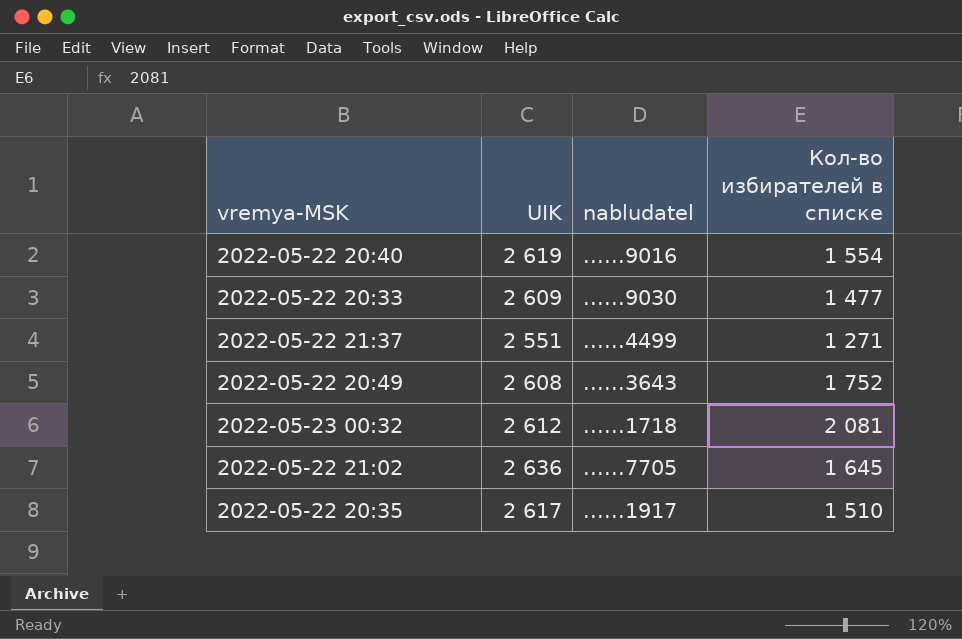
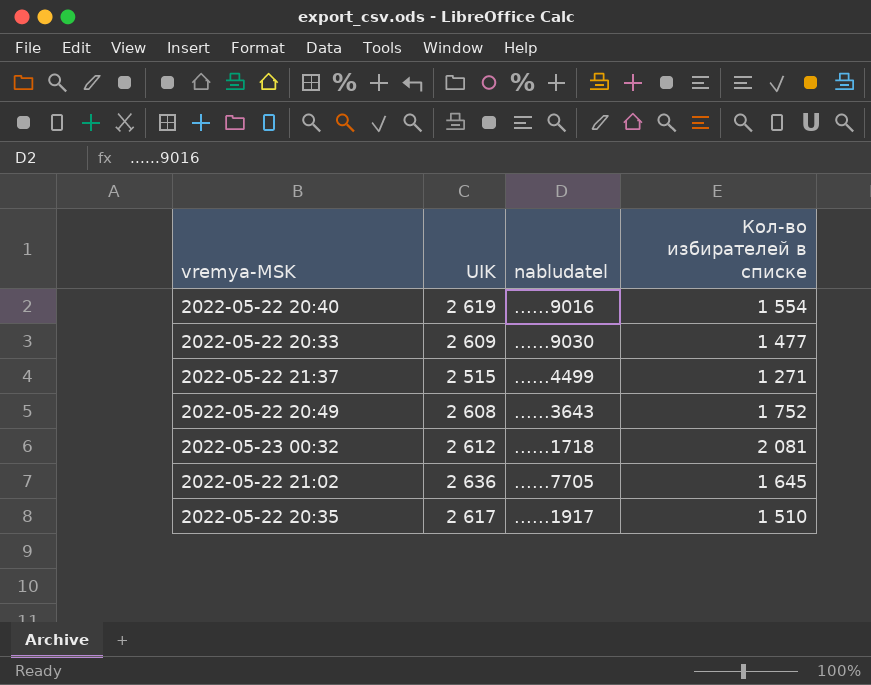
2022-05-22 21:37 | UIK: 2 551 -> 2 515

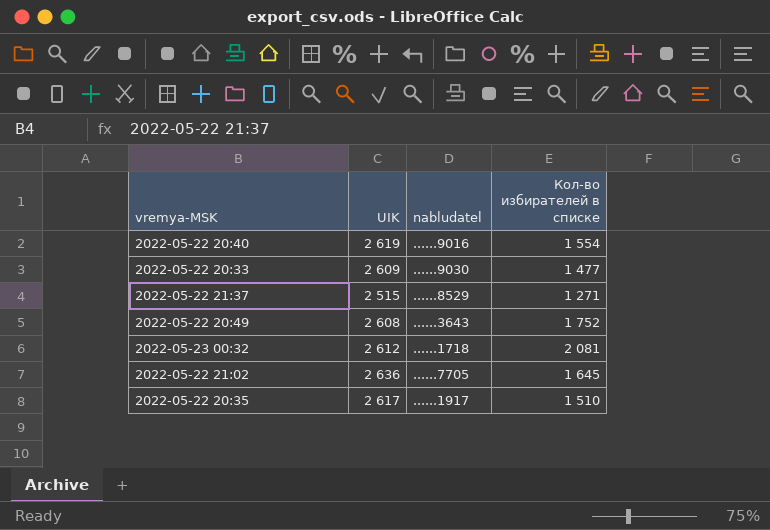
2022-05-22 21:37 | nabludatel: ......4499 -> ......8529

